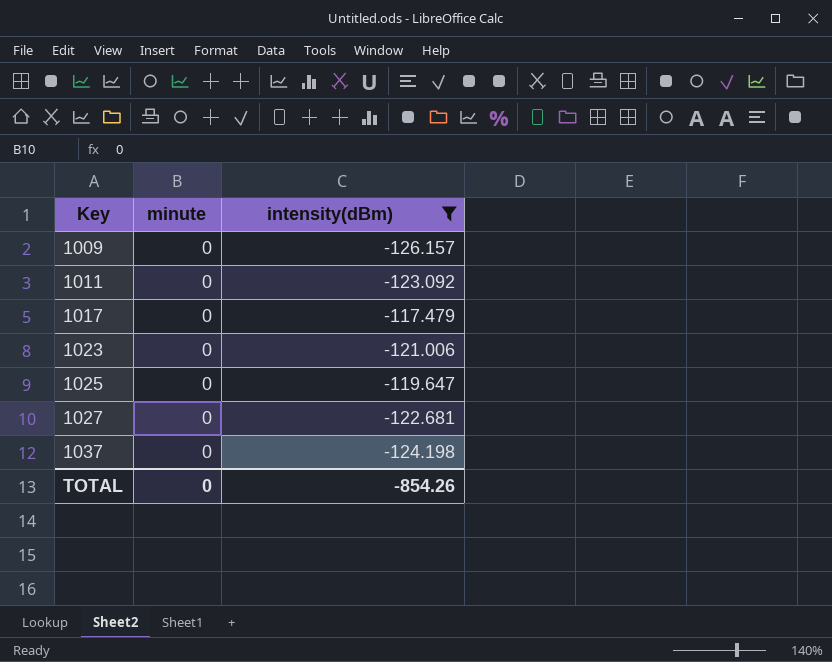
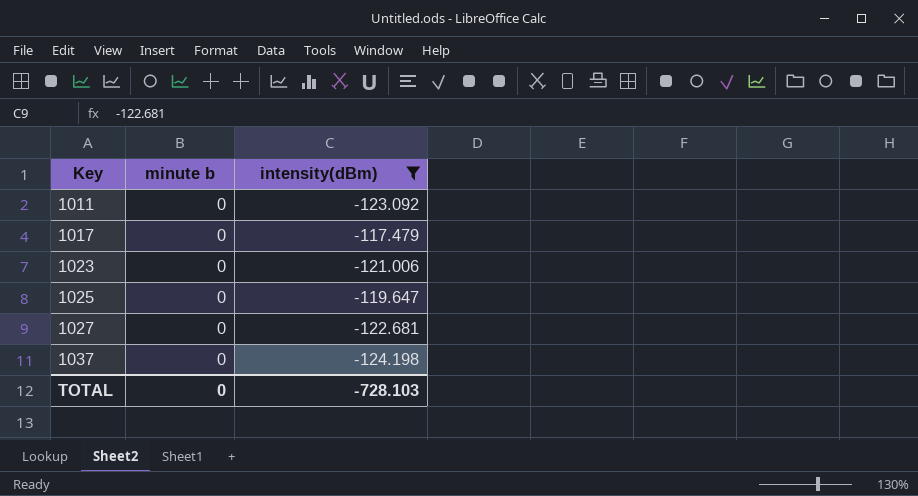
column name: minute -> minute b
row 1009: 0 | -126.157 -> none
TOTAL | intensity(dBm): -854.26 -> -728.103

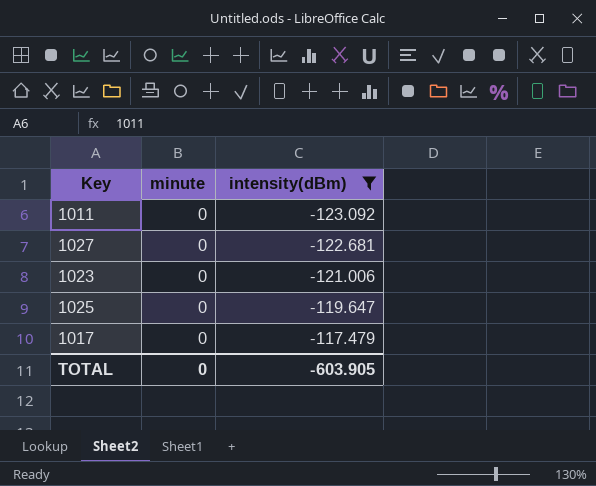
row order: Key ascending -> intensity(dBm) ascending
column name: minute b -> minute
row 1037: 0 | -124.198 -> none
TOTAL | intensity(dBm): -728.103 -> -603.905

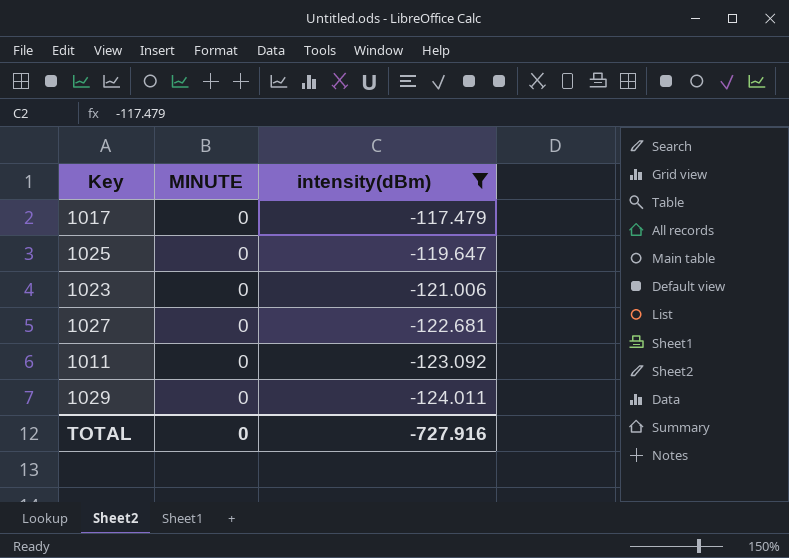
row order: intensity(dBm) ascending -> intensity(dBm) descending
column name: minute -> MINUTE
row 1029: none -> 0 | -124.011
TOTAL | intensity(dBm): -603.905 -> -727.916

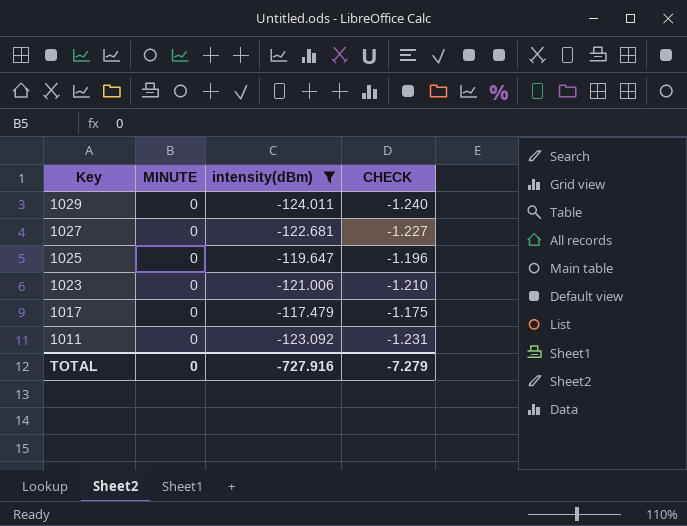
row order: intensity(dBm) descending -> Key descending
column CHECK | formula: none -> [intensity(dBm)] * 0.01

